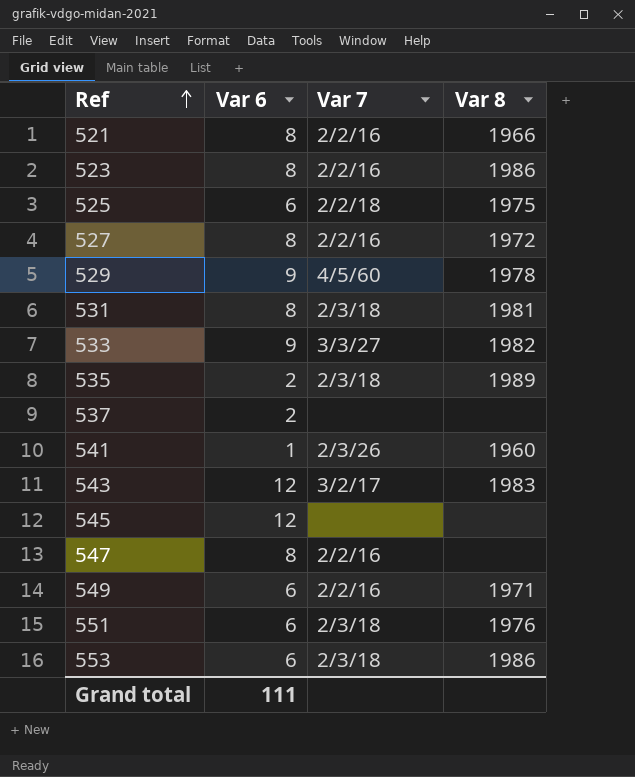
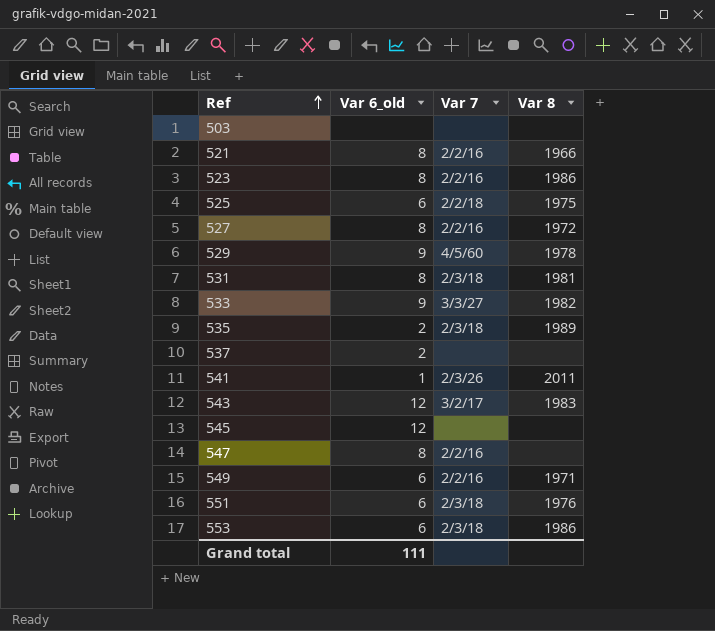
column name: Var 6 -> Var 6_old
row 503: none -> none | none | none
541 | Var 8: 1960 -> 2011

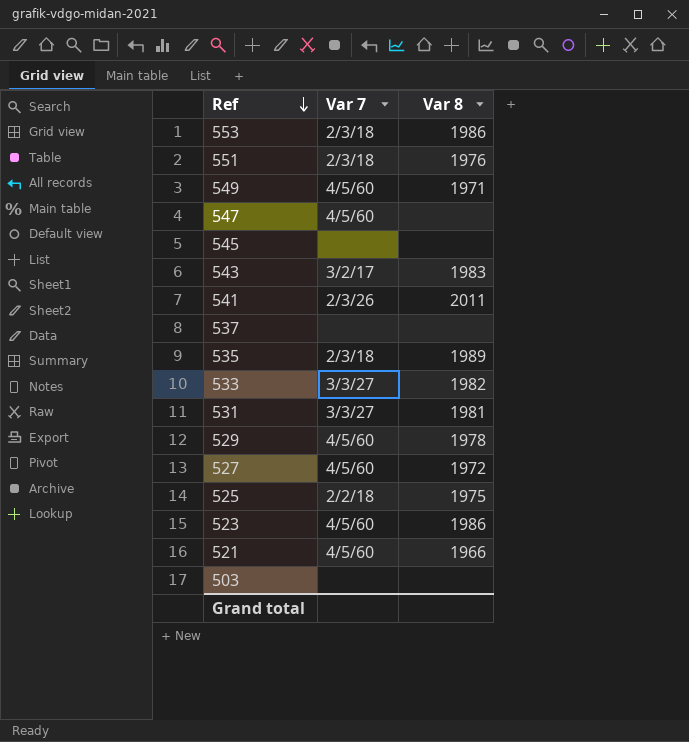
row order: Ref ascending -> Ref descending
column Var 6_old | position: 2 -> none
549 | Var 7: 2/2/16 -> 4/5/60
547 | Var 7: 2/2/16 -> 4/5/60
531 | Var 7: 2/3/18 -> 3/3/27
527 | Var 7: 2/2/16 -> 4/5/60
523 | Var 7: 2/2/16 -> 4/5/60
521 | Var 7: 2/2/16 -> 4/5/60

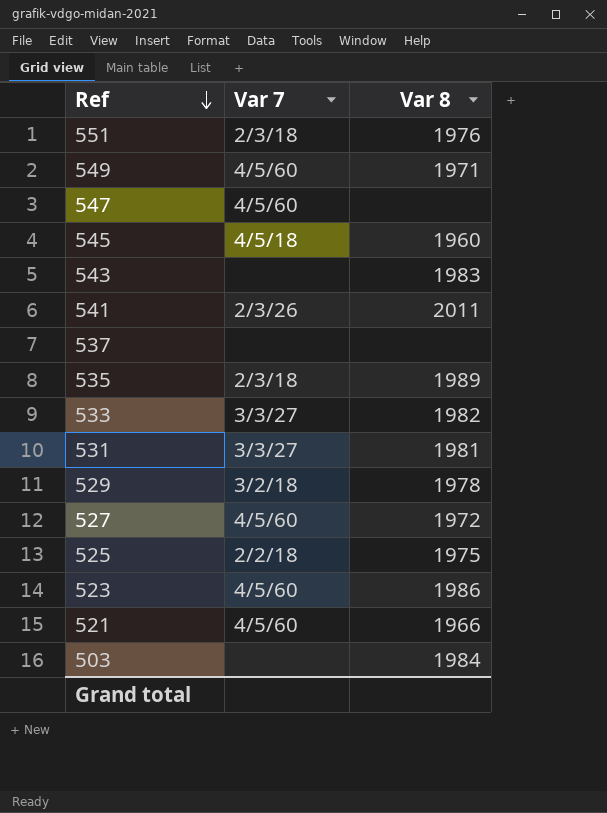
row 553: 2/3/18 | 1986 -> none
545 | Var 7: none -> 4/5/18
545 | Var 8: none -> 1960
543 | Var 7: 3/2/17 -> none
529 | Var 7: 4/5/60 -> 3/2/18
503 | Var 8: none -> 1984

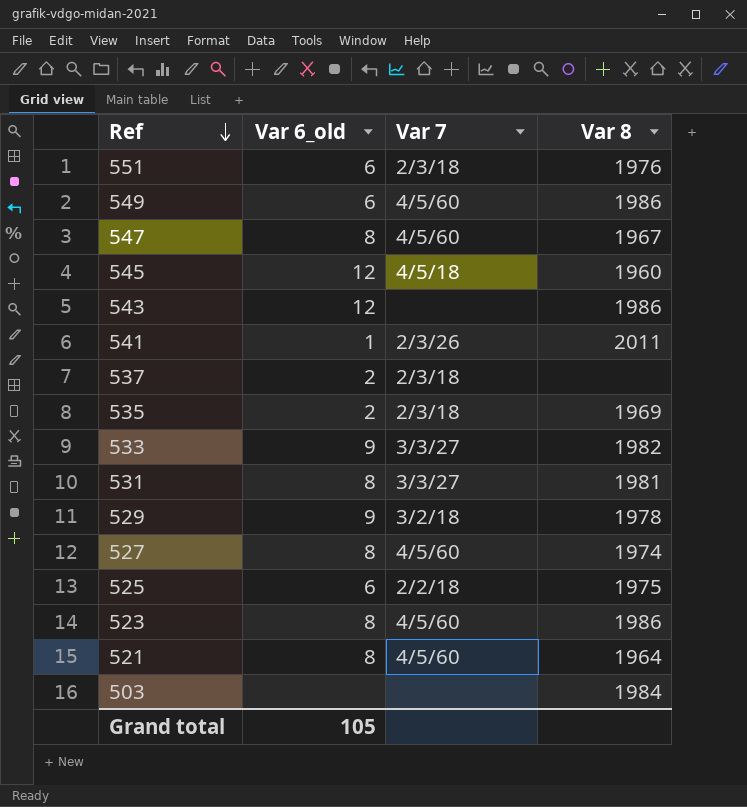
column Var 6_old | position: none -> 2
549 | Var 8: 1971 -> 1986
547 | Var 8: none -> 1967
543 | Var 8: 1983 -> 1986
537 | Var 7: none -> 2/3/18
535 | Var 8: 1989 -> 1969
527 | Var 8: 1972 -> 1974
521 | Var 8: 1966 -> 1964

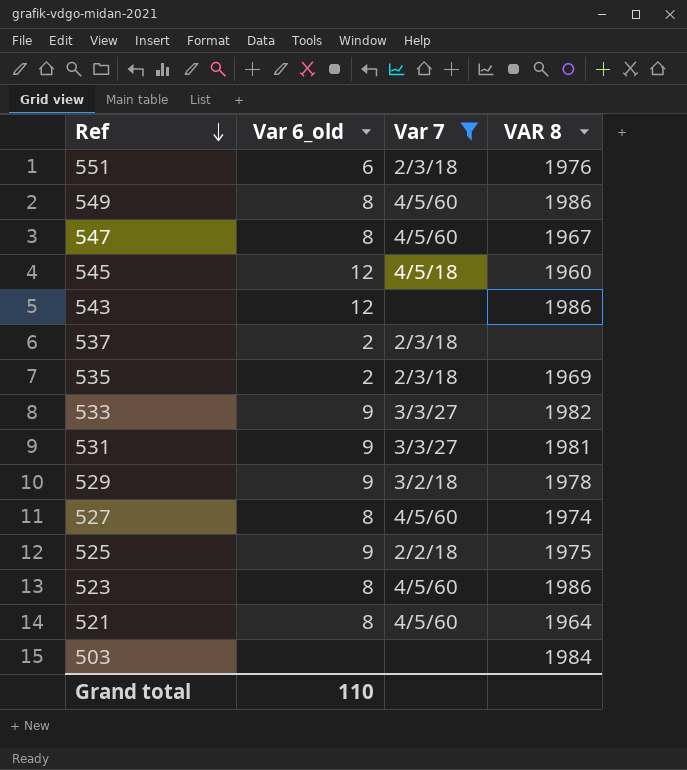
filter: none -> Var 7 != 2/3/26
column name: Var 8 -> VAR 8
549 | Var 6_old: 6 -> 8
531 | Var 6_old: 8 -> 9
525 | Var 6_old: 6 -> 9
Grand total | Var 6_old: 105 -> 110

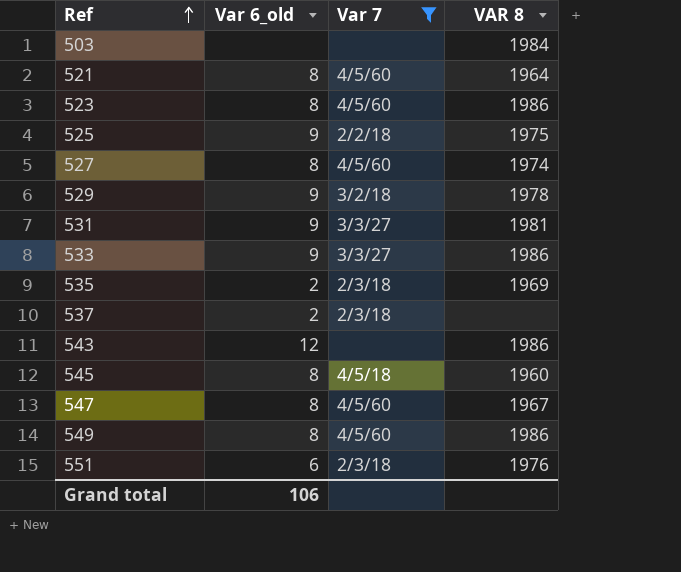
row order: Ref descending -> Ref ascending
533 | VAR 8: 1982 -> 1986
545 | Var 6_old: 12 -> 8
Grand total | Var 6_old: 110 -> 106

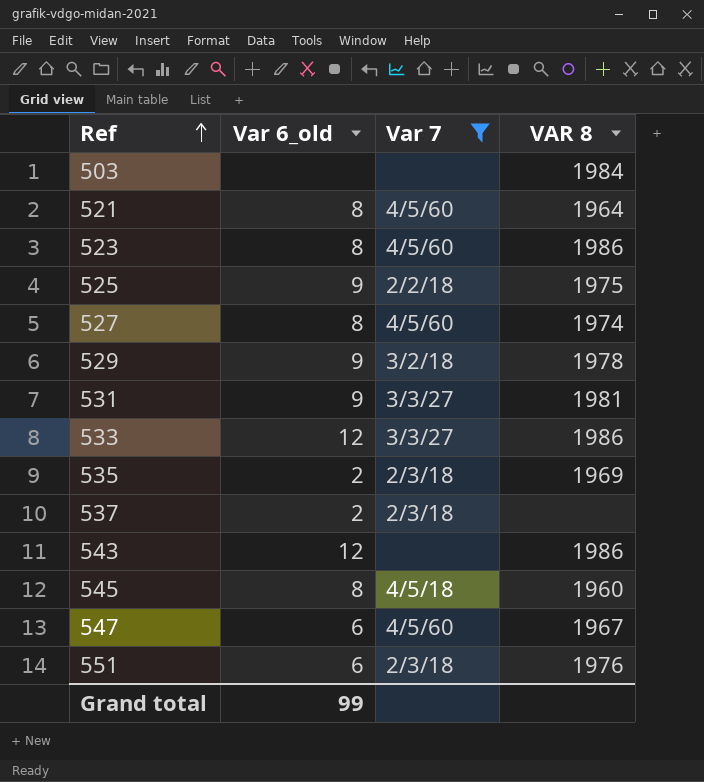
row 549: 8 | 4/5/60 | 1986 -> none
533 | Var 6_old: 9 -> 12
547 | Var 6_old: 8 -> 6
Grand total | Var 6_old: 106 -> 99

